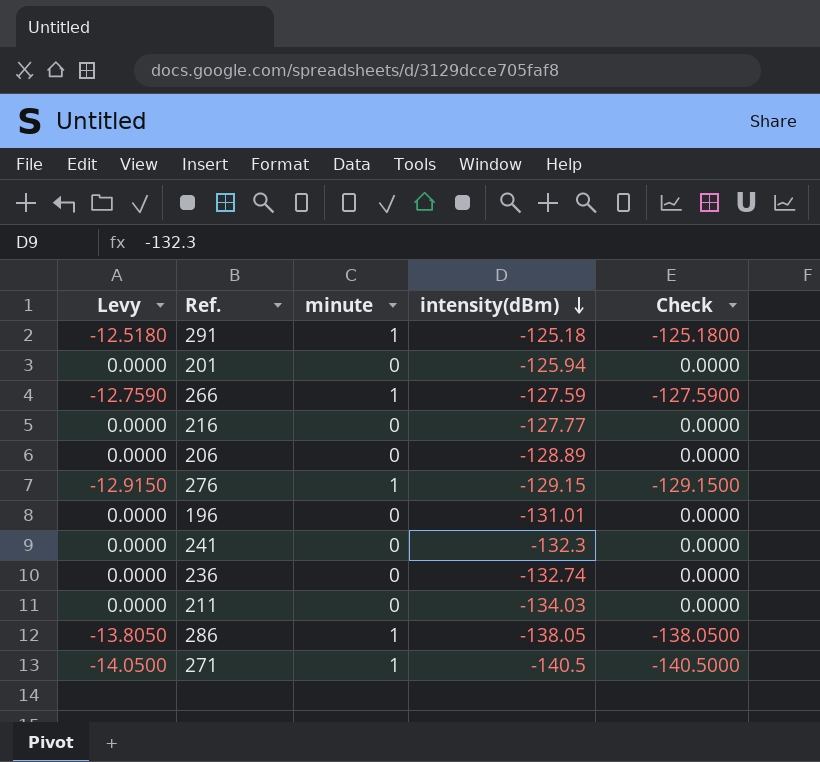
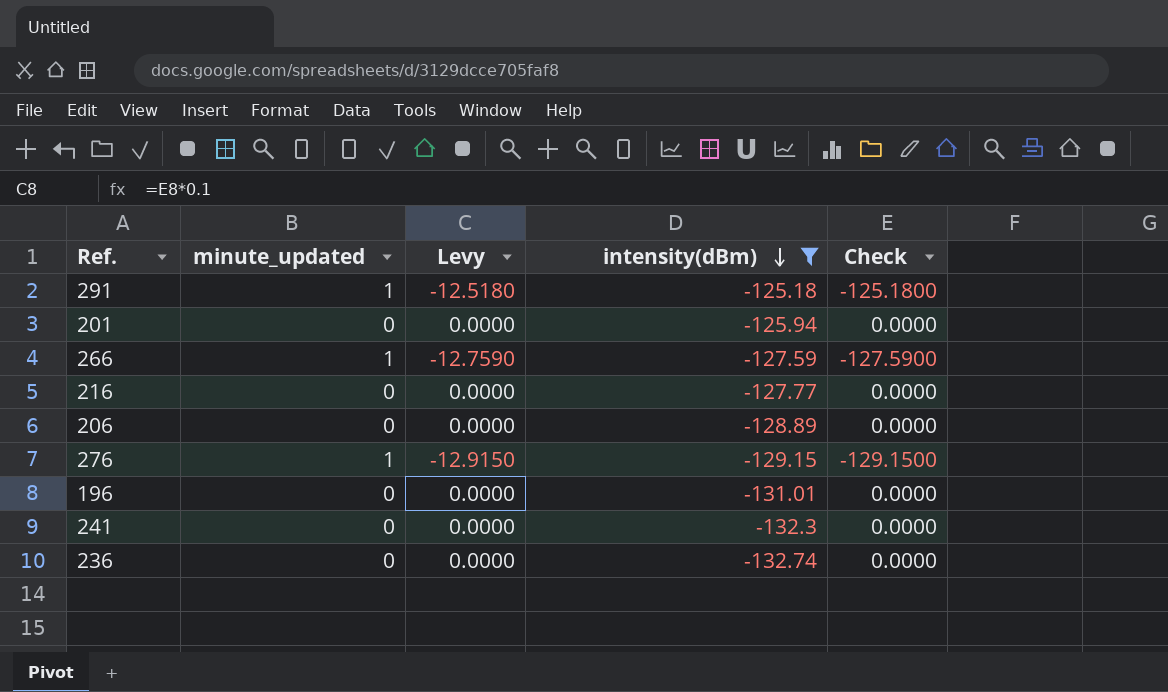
filter: none -> intensity(dBm) >= -132.74
column name: minute -> minute_updated
column Levy | position: 1 -> 3

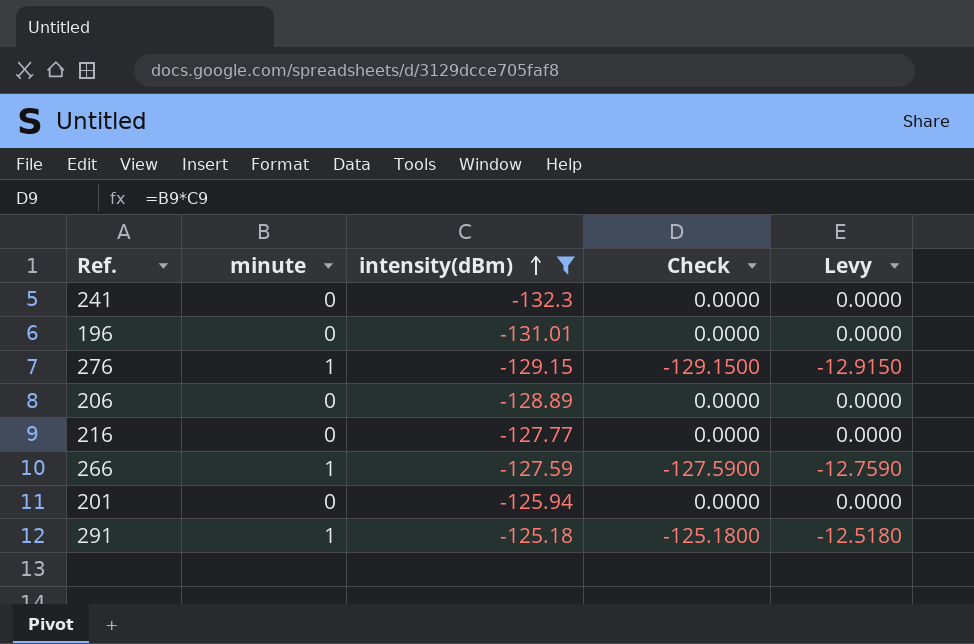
row order: intensity(dBm) descending -> intensity(dBm) ascending
column name: minute_updated -> minute
column Levy | position: 3 -> 5
row 236: 0 | 0.0000 | -132.74 | 0.0000 -> none

